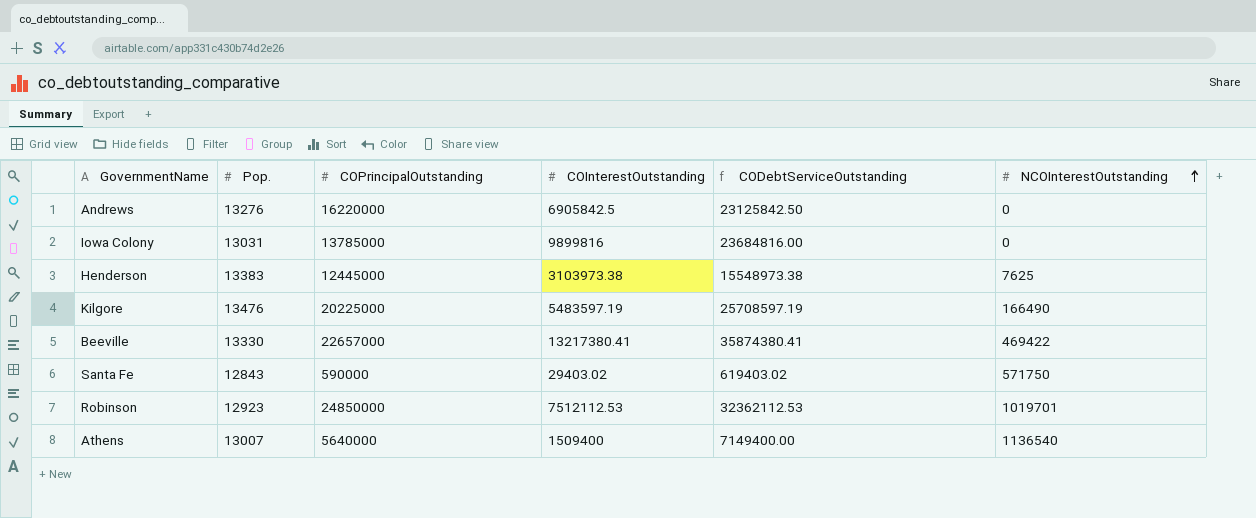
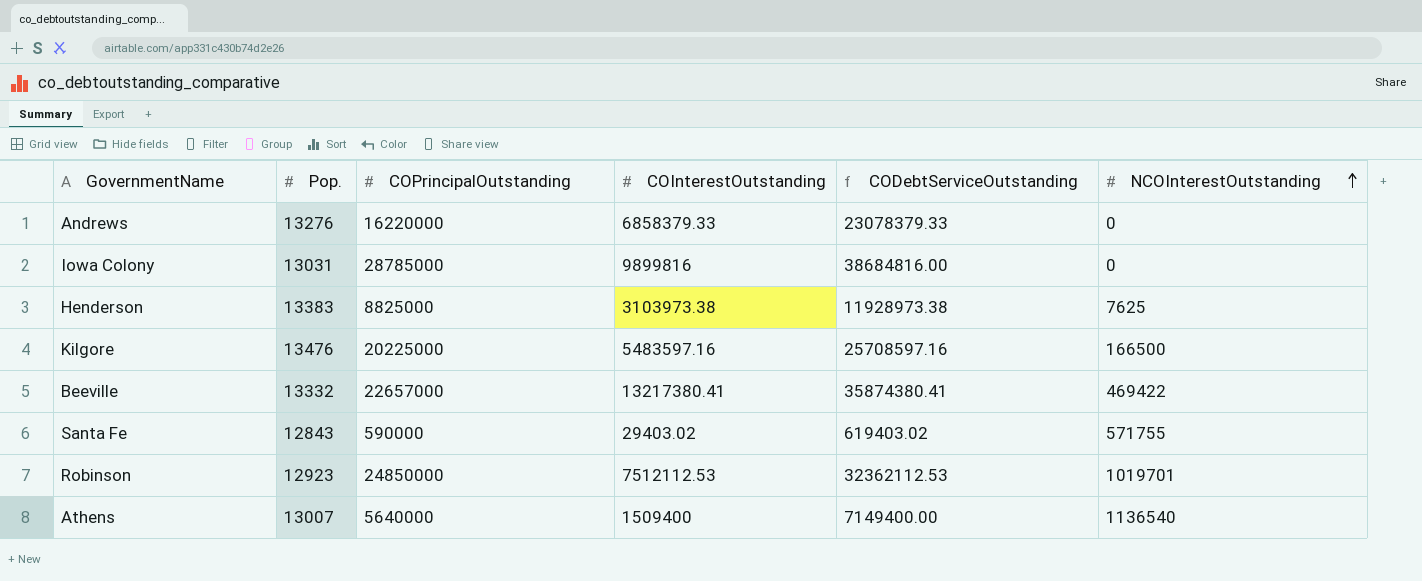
Andrews | COInterestOutstanding: 6905842.5 -> 6858379.33
Andrews | CODebtServiceOutstanding: 23125842.50 -> 23078379.33
Iowa Colony | COPrincipalOutstanding: 13785000 -> 28785000
Iowa Colony | CODebtServiceOutstanding: 23684816.00 -> 38684816.00
Henderson | COPrincipalOutstanding: 12445000 -> 8825000
Henderson | CODebtServiceOutstanding: 15548973.38 -> 11928973.38
Kilgore | COInterestOutstanding: 5483597.19 -> 5483597.16
Kilgore | CODebtServiceOutstanding: 25708597.19 -> 25708597.16
Kilgore | NCOInterestOutstanding: 166490 -> 166500
Beeville | Pop.: 13330 -> 13332
Santa Fe | NCOInterestOutstanding: 571750 -> 571755

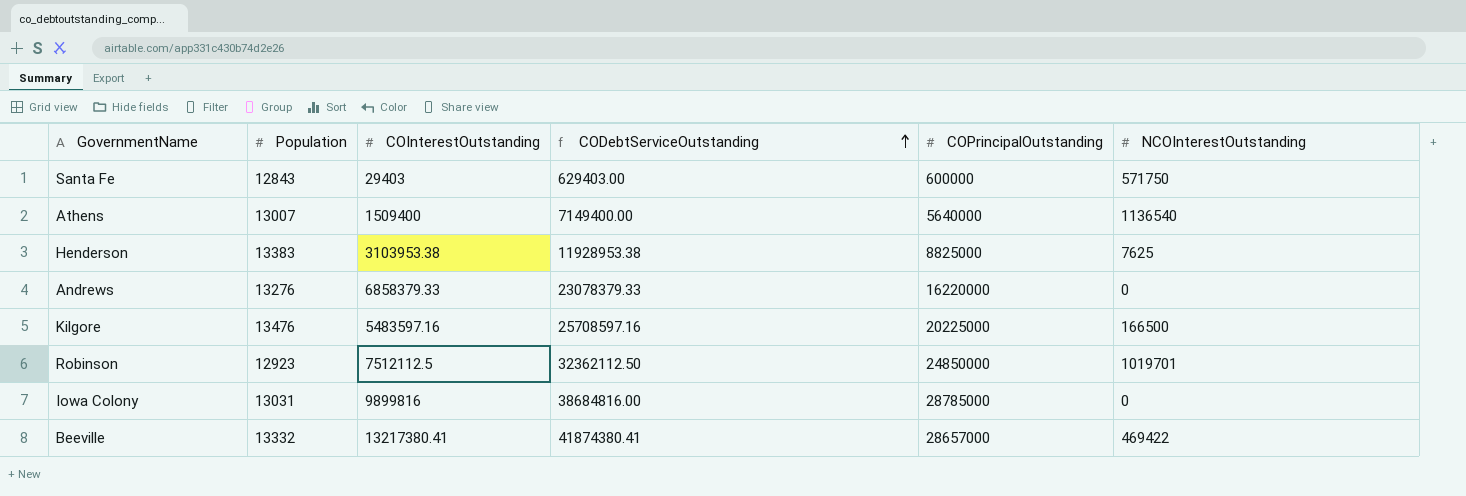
row order: NCOInterestOutstanding ascending -> CODebtServiceOutstanding ascending
column name: Pop. -> Population
column COPrincipalOutstanding | position: 3 -> 5
Santa Fe | COInterestOutstanding: 29403.02 -> 29403
Santa Fe | CODebtServiceOutstanding: 619403.02 -> 629403.00
Santa Fe | COPrincipalOutstanding: 590000 -> 600000
Santa Fe | NCOInterestOutstanding: 571755 -> 571750
Henderson | COInterestOutstanding: 3103973.38 -> 3103953.38
Henderson | CODebtServiceOutstanding: 11928973.38 -> 11928953.38
Robinson | COInterestOutstanding: 7512112.53 -> 7512112.5
Robinson | CODebtServiceOutstanding: 32362112.53 -> 32362112.50
Beeville | CODebtServiceOutstanding: 35874380.41 -> 41874380.41
Beeville | COPrincipalOutstanding: 22657000 -> 28657000

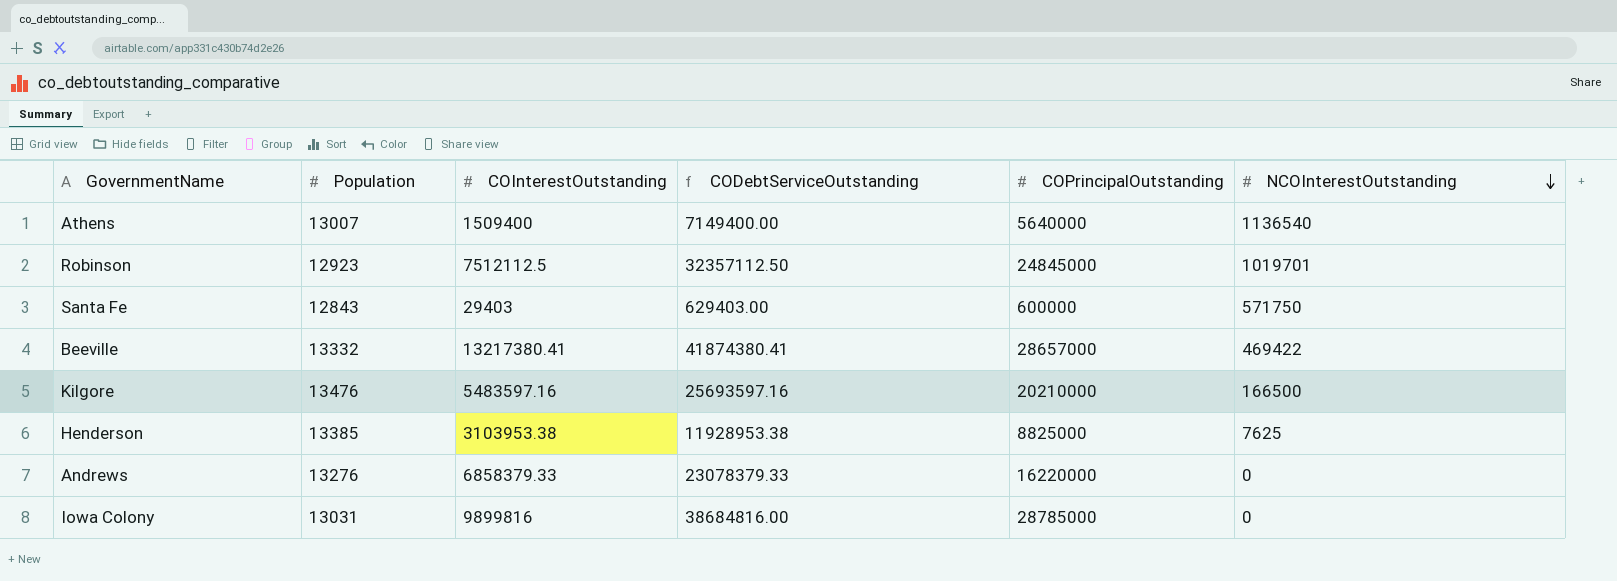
row order: CODebtServiceOutstanding ascending -> NCOInterestOutstanding descending
Robinson | CODebtServiceOutstanding: 32362112.50 -> 32357112.50
Robinson | COPrincipalOutstanding: 24850000 -> 24845000
Kilgore | CODebtServiceOutstanding: 25708597.16 -> 25693597.16
Kilgore | COPrincipalOutstanding: 20225000 -> 20210000
Henderson | Population: 13383 -> 13385

